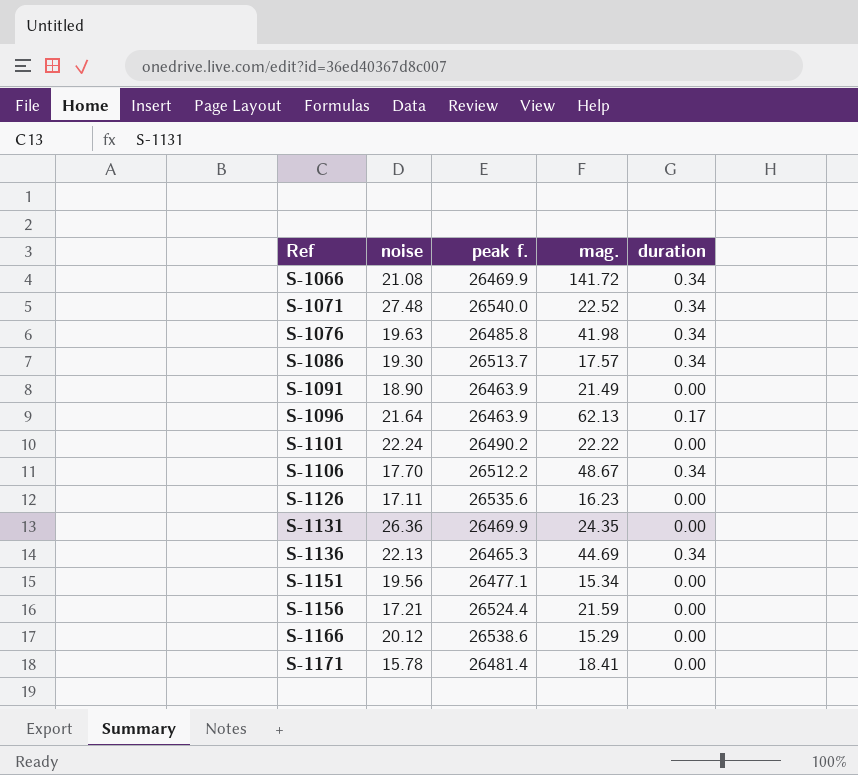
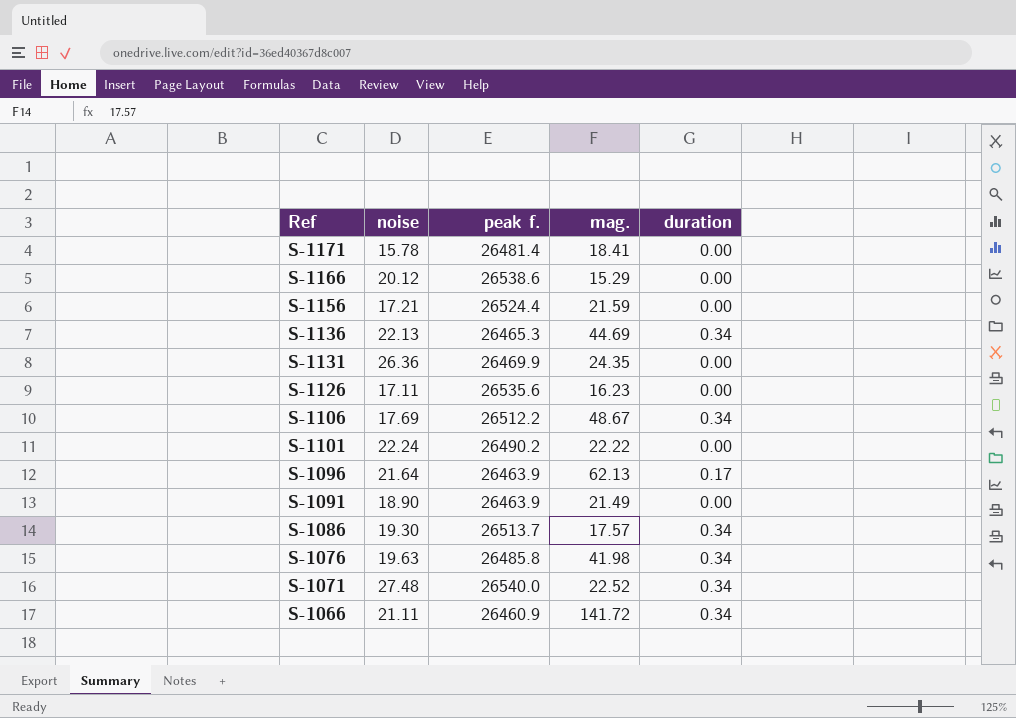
row order: Ref ascending -> Ref descending
row S-1151: 19.56 | 26477.1 | 15.34 | 0.00 -> none
S-1106 | noise: 17.70 -> 17.69
S-1066 | noise: 21.08 -> 21.11
S-1066 | peak f.: 26469.9 -> 26460.9

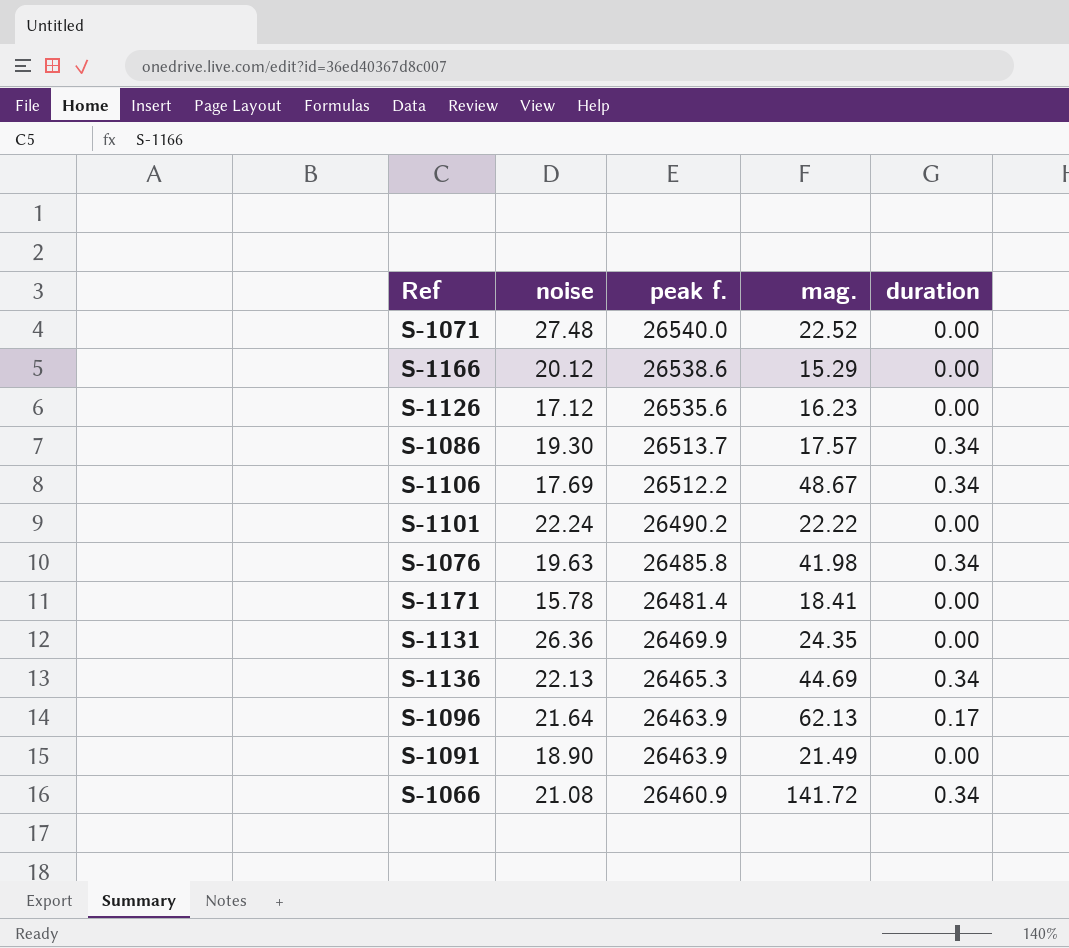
row order: Ref descending -> peak f. descending
row S-1156: 17.21 | 26524.4 | 21.59 | 0.00 -> none
S-1071 | duration: 0.34 -> 0.00
S-1126 | noise: 17.11 -> 17.12
S-1066 | noise: 21.11 -> 21.08

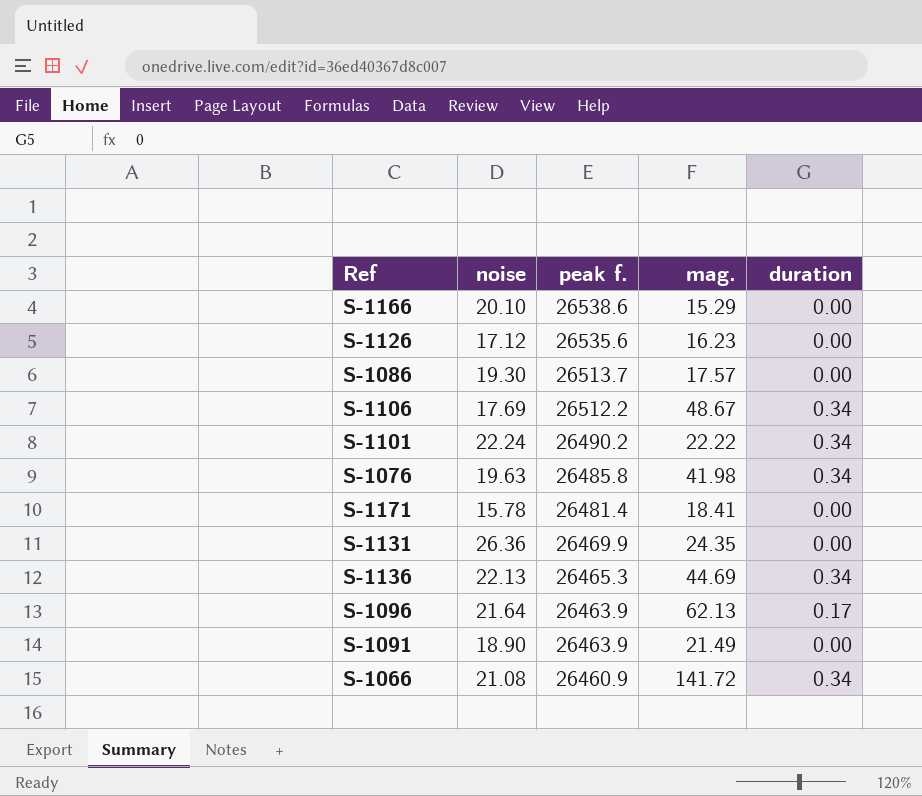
row S-1071: 27.48 | 26540.0 | 22.52 | 0.00 -> none
S-1166 | noise: 20.12 -> 20.10
S-1086 | duration: 0.34 -> 0.00
S-1101 | duration: 0.00 -> 0.34

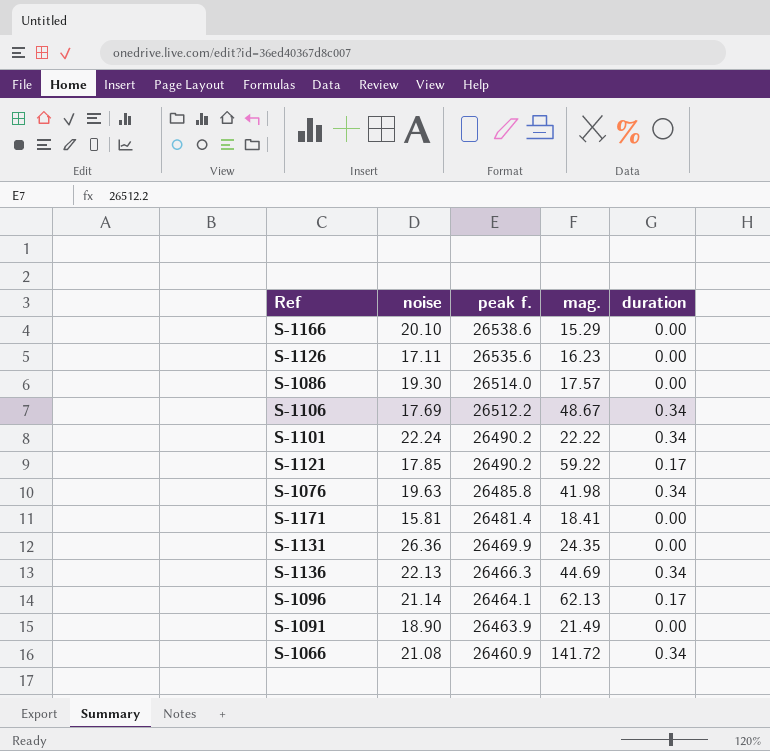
S-1126 | noise: 17.12 -> 17.11
S-1086 | peak f.: 26513.7 -> 26514.0
row S-1121: none -> 17.85 | 26490.2 | 59.22 | 0.17
S-1171 | noise: 15.78 -> 15.81
S-1136 | peak f.: 26465.3 -> 26466.3
S-1096 | noise: 21.64 -> 21.14
S-1096 | peak f.: 26463.9 -> 26464.1

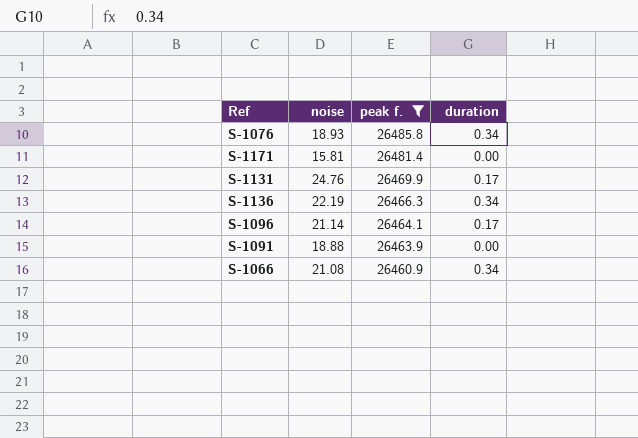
filter: none -> peak f. <= 26485.8
column mag. | position: 4 -> none
S-1076 | noise: 19.63 -> 18.93
S-1131 | noise: 26.36 -> 24.76
S-1131 | duration: 0.00 -> 0.17
S-1136 | noise: 22.13 -> 22.19
S-1091 | noise: 18.90 -> 18.88

